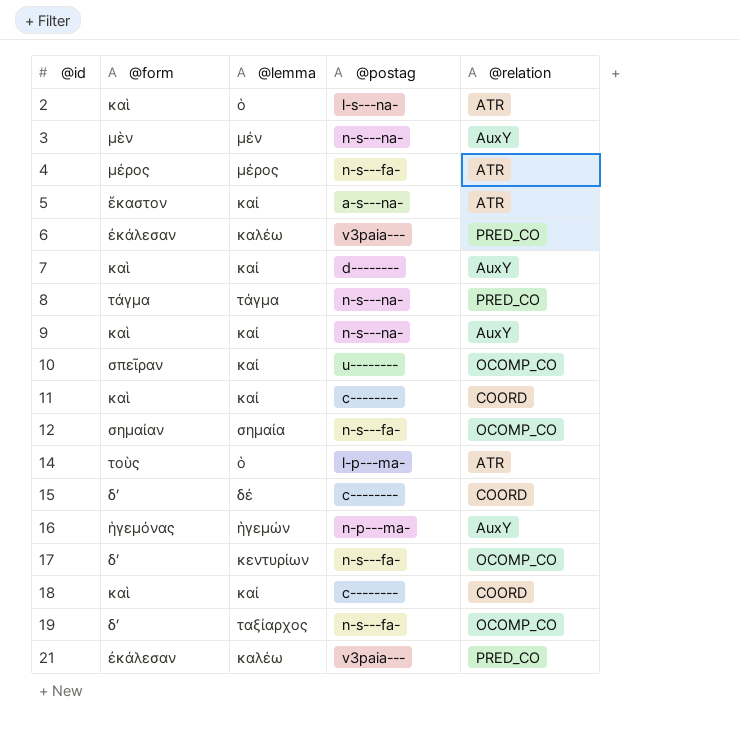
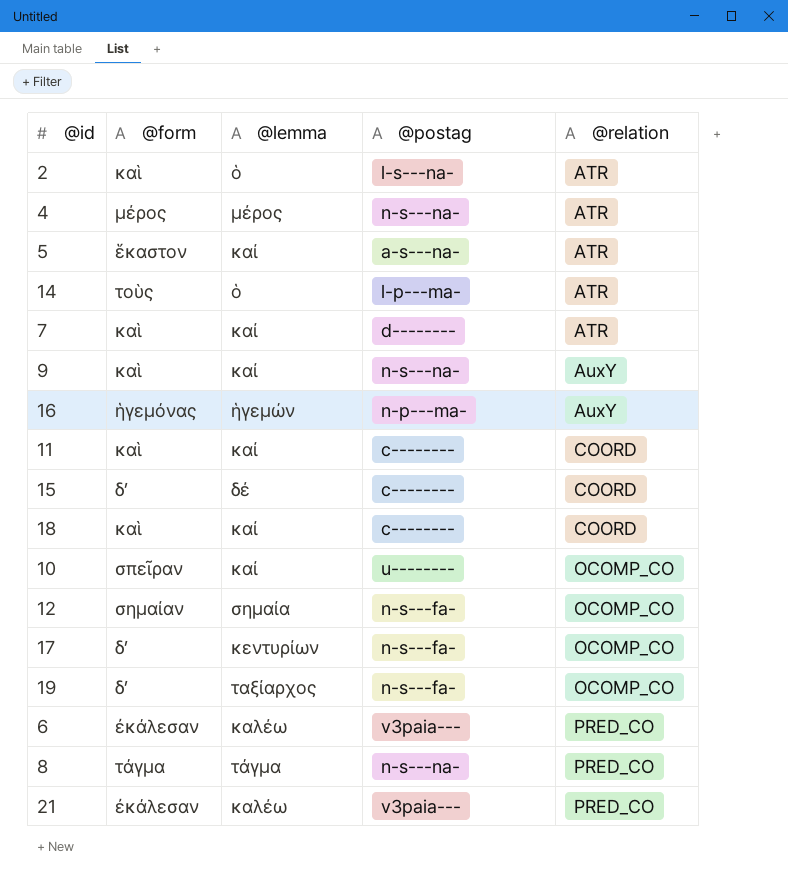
row order: @id ascending -> @relation ascending
row 3: μὲν | μέν | n-s---na- | AuxY -> none
4 | @postag: n-s---fa- -> n-s---na-
7 | @relation: AuxY -> ATR

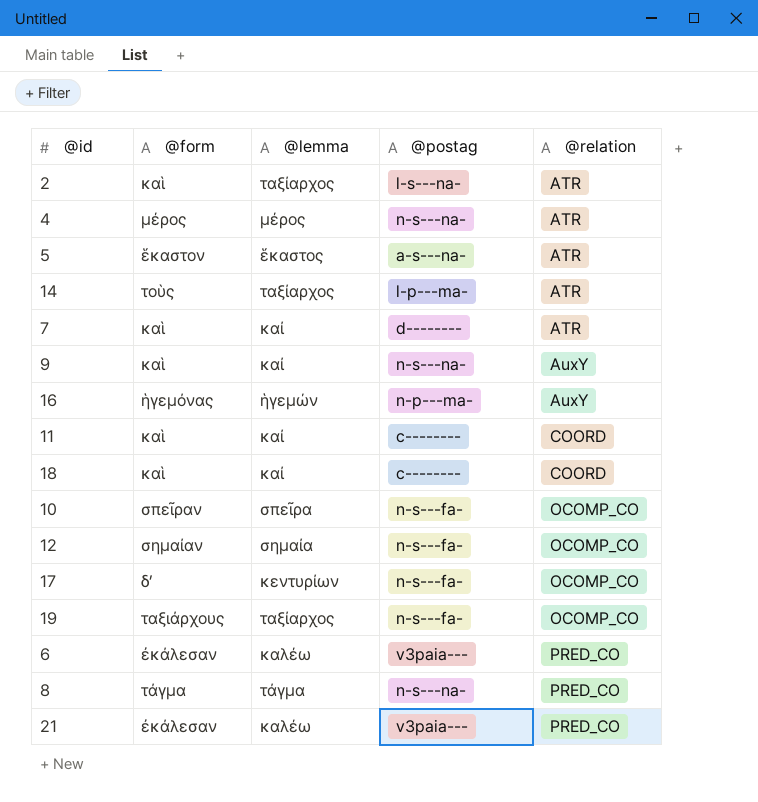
row 15: δʼ | δέ | c-------- | COORD -> none
2 | @lemma: ὁ -> ταξίαρχος
5 | @lemma: καί -> ἕκαστος
14 | @lemma: ὁ -> ταξίαρχος
10 | @lemma: καί -> σπεῖρα
10 | @postag: u-------- -> n-s---fa-
19 | @form: δʼ -> ταξιάρχους

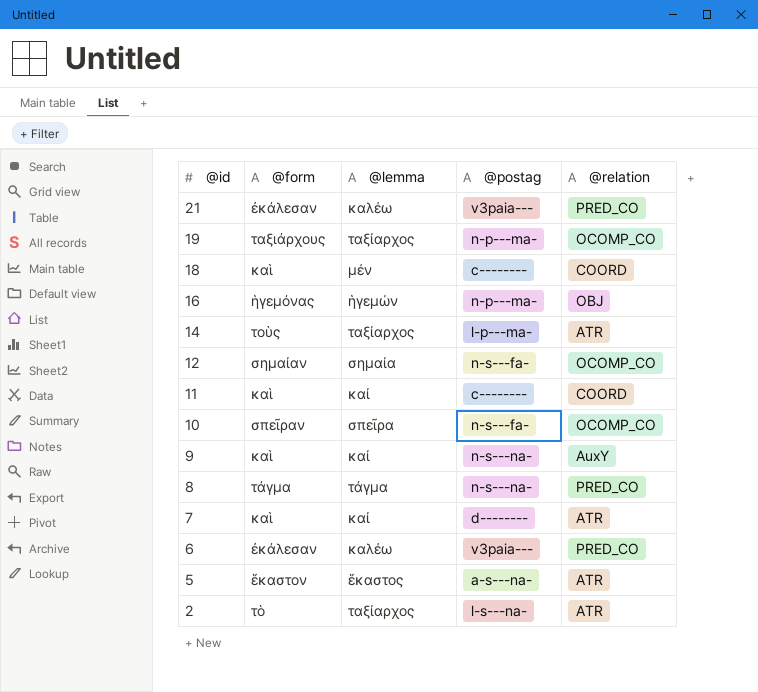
row order: @relation ascending -> @id descending
row 4: μέρος | μέρος | n-s---na- | ATR -> none
row 17: δʼ | κεντυρίων | n-s---fa- | OCOMP_CO -> none
19 | @postag: n-s---fa- -> n-p---ma-
18 | @lemma: καί -> μέν
16 | @relation: AuxY -> OBJ
2 | @form: καὶ -> τὸ

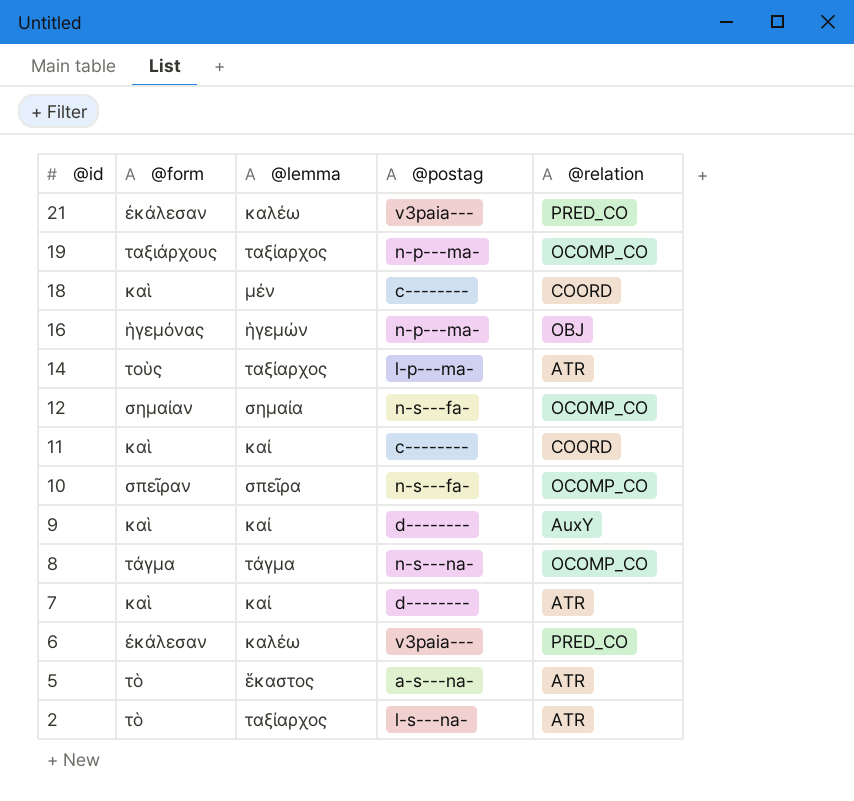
9 | @postag: n-s---na- -> d--------
8 | @relation: PRED_CO -> OCOMP_CO
5 | @form: ἕκαστον -> τὸ

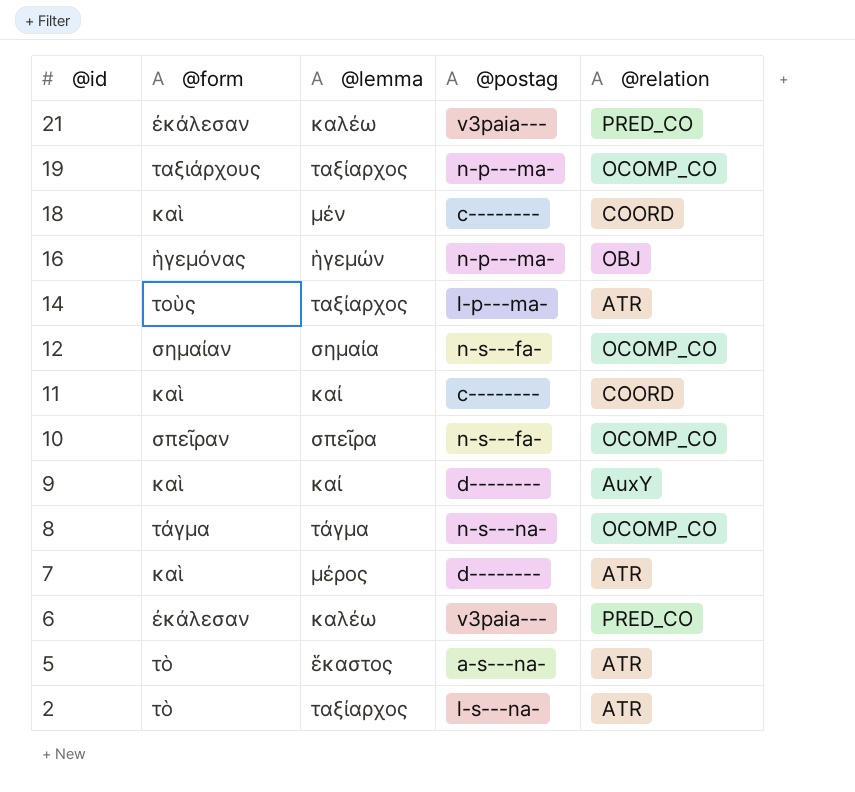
7 | @lemma: καί -> μέρος

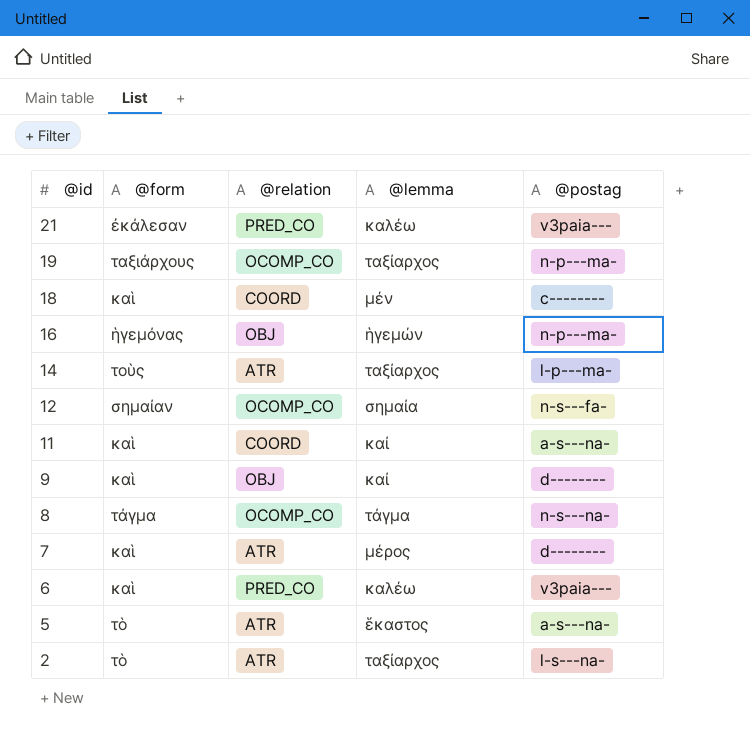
column @relation | position: 5 -> 3
row 10: σπεῖραν | σπεῖρα | n-s---fa- | OCOMP_CO -> none
11 | @postag: c-------- -> a-s---na-
9 | @relation: AuxY -> OBJ
6 | @form: ἐκάλεσαν -> καὶ

